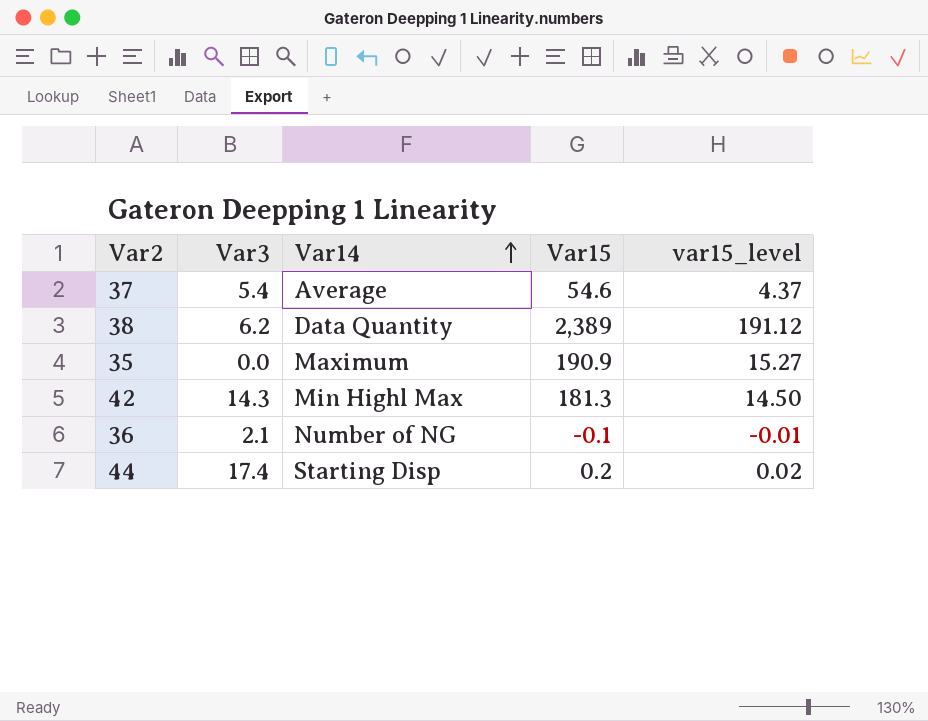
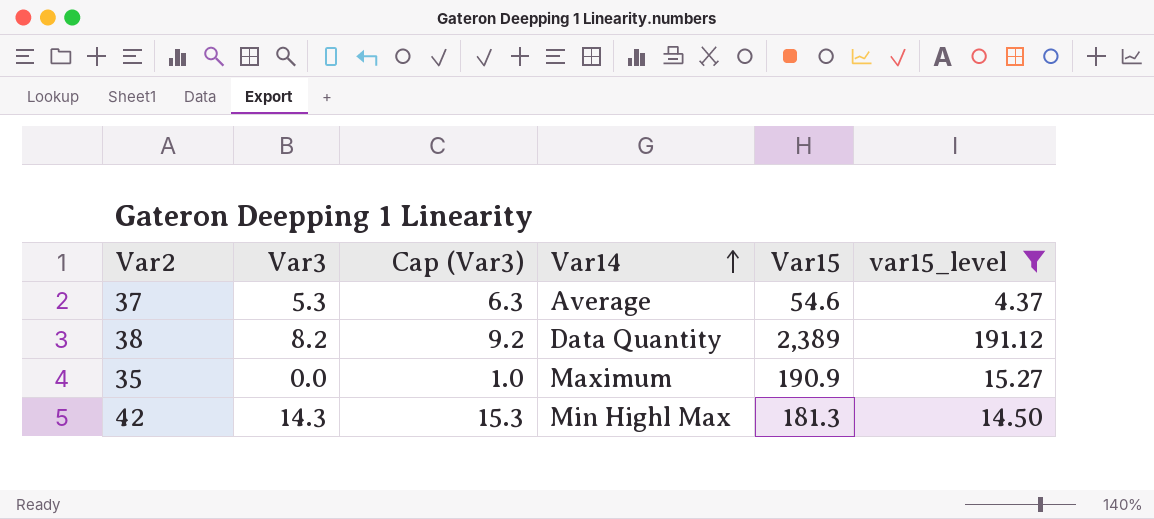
filter: none -> var15_level >= 4.37
column Cap (Var3) | formula: none -> [Var3] + 1
37 | Var3: 5.4 -> 5.3
38 | Var3: 6.2 -> 8.2

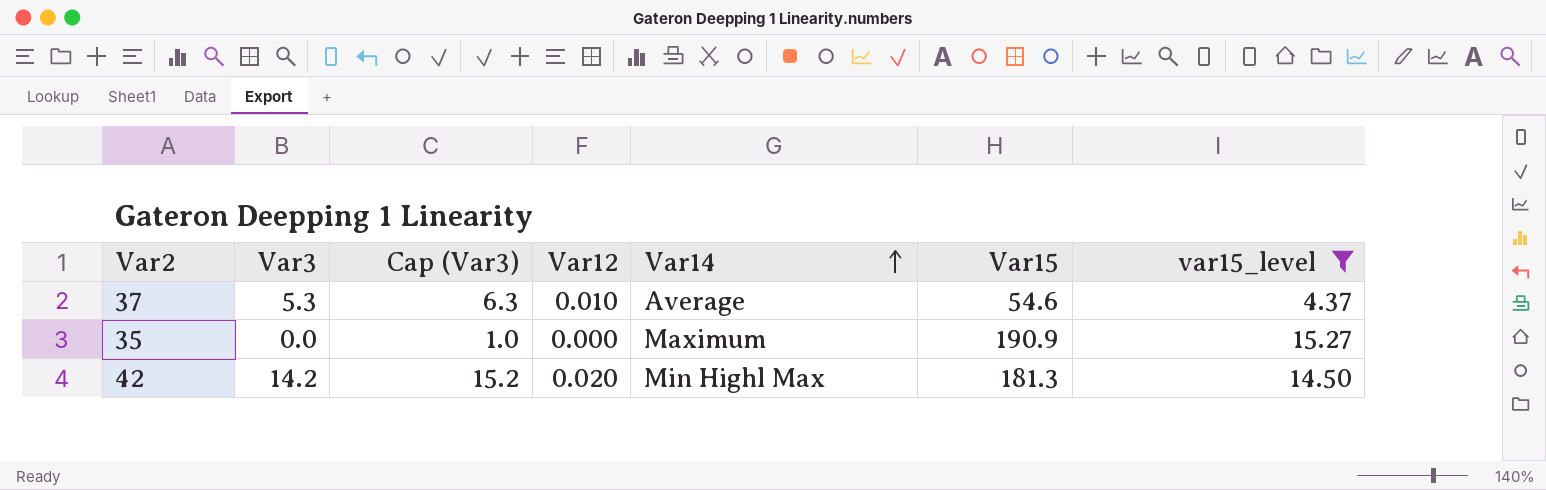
column Var12 | position: none -> 4
row 38: 8.2 | 9.2 | Data Quantity | 2,389 | 191.12 -> none
42 | Var3: 14.3 -> 14.2
42 | Cap (Var3): 15.3 -> 15.2

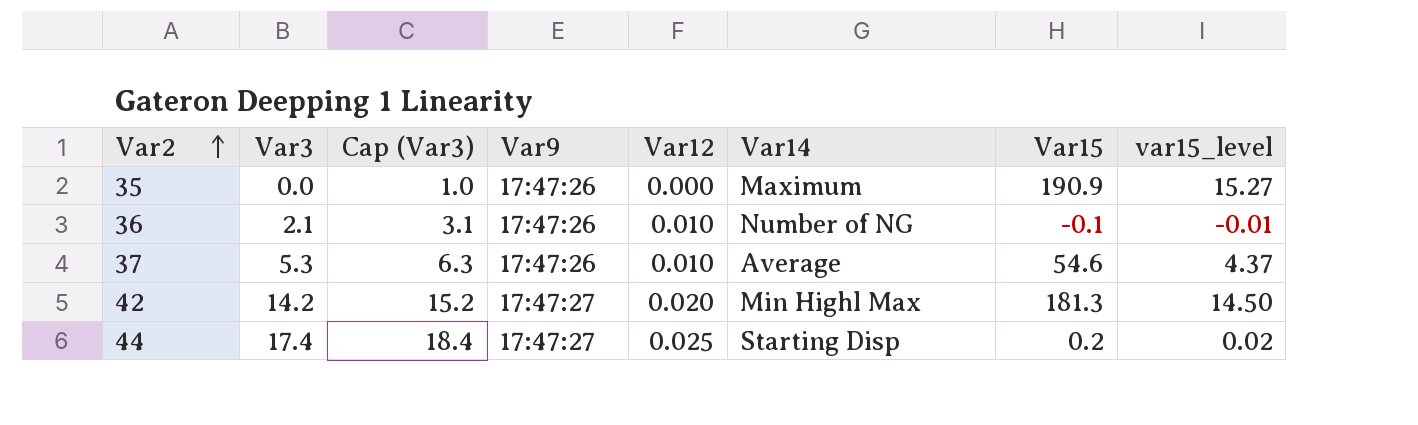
filter: var15_level >= 4.37 -> none
row order: Var14 ascending -> Var2 ascending
column Var9 | position: none -> 4

